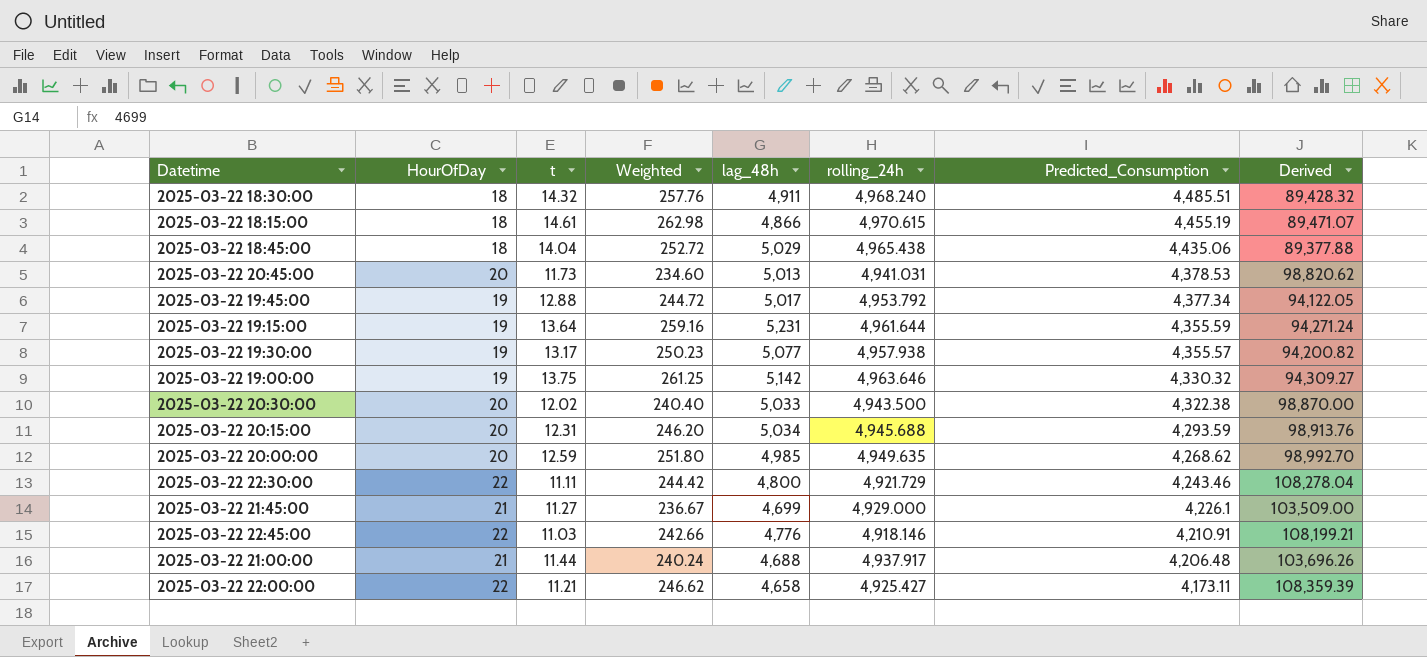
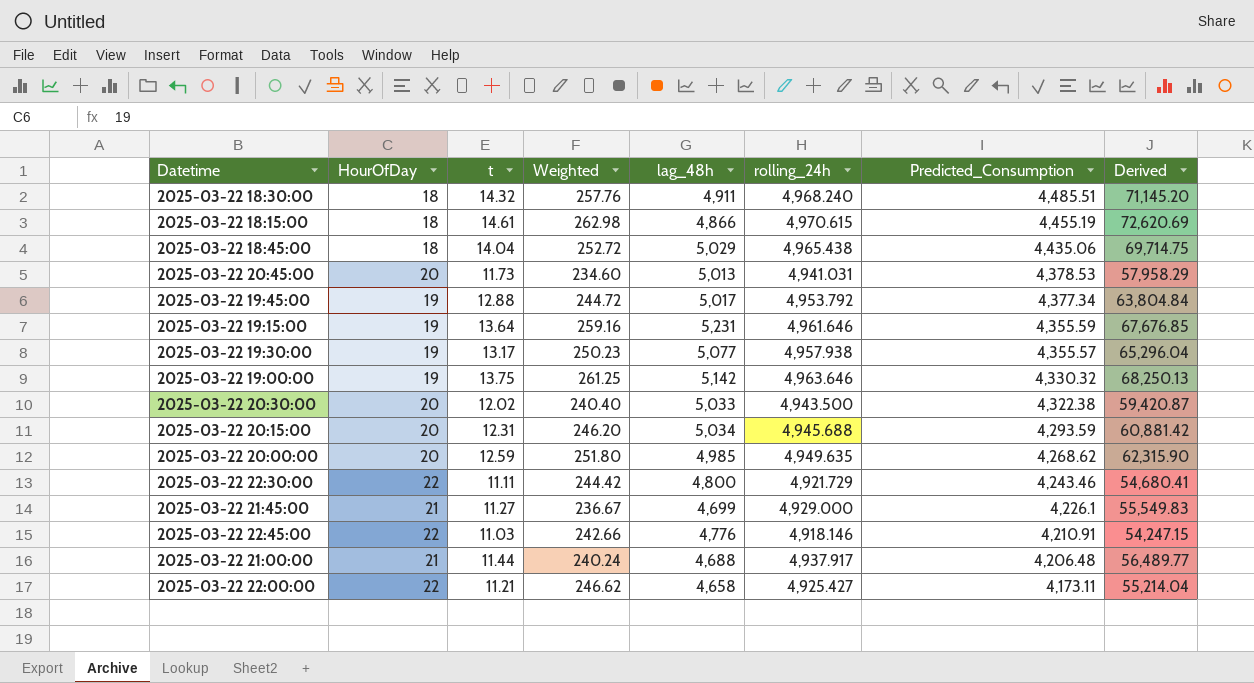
column Derived | formula: [HourOfDay] * [rolling_24h] -> [t] * [rolling_24h]
2025-03-22 19:15:00 | rolling_24h: 4,961.644 -> 4,961.646

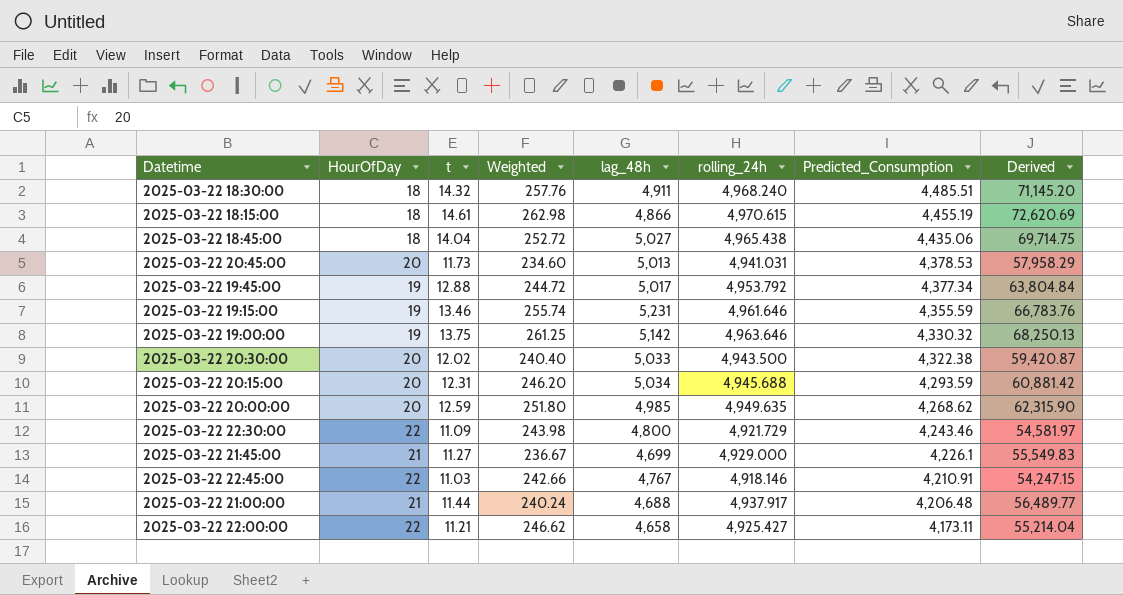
row 2025-03-22 19:30:00: 19 | 13.17 | 250.23 | 5,077 | 4,957.938 | 4,355.57 | 65,296.04 -> none
2025-03-22 18:45:00 | lag_48h: 5,029 -> 5,027
2025-03-22 19:15:00 | t: 13.64 -> 13.46
2025-03-22 19:15:00 | Weighted: 259.16 -> 255.74
2025-03-22 19:15:00 | Derived: 67,676.85 -> 66,783.76
2025-03-22 22:30:00 | t: 11.11 -> 11.09
2025-03-22 22:30:00 | Weighted: 244.42 -> 243.98
2025-03-22 22:30:00 | Derived: 54,680.41 -> 54,581.97
2025-03-22 22:45:00 | lag_48h: 4,776 -> 4,767

